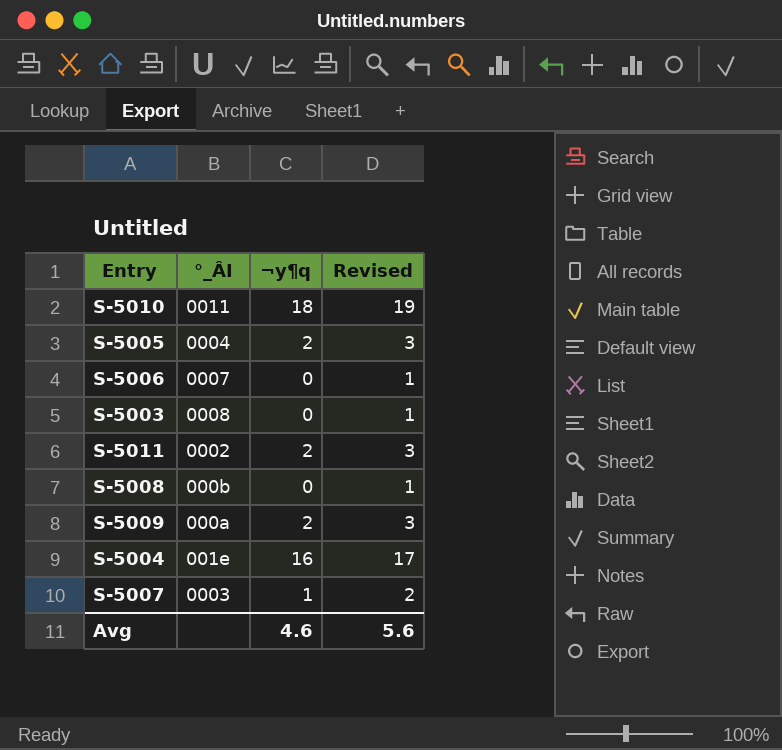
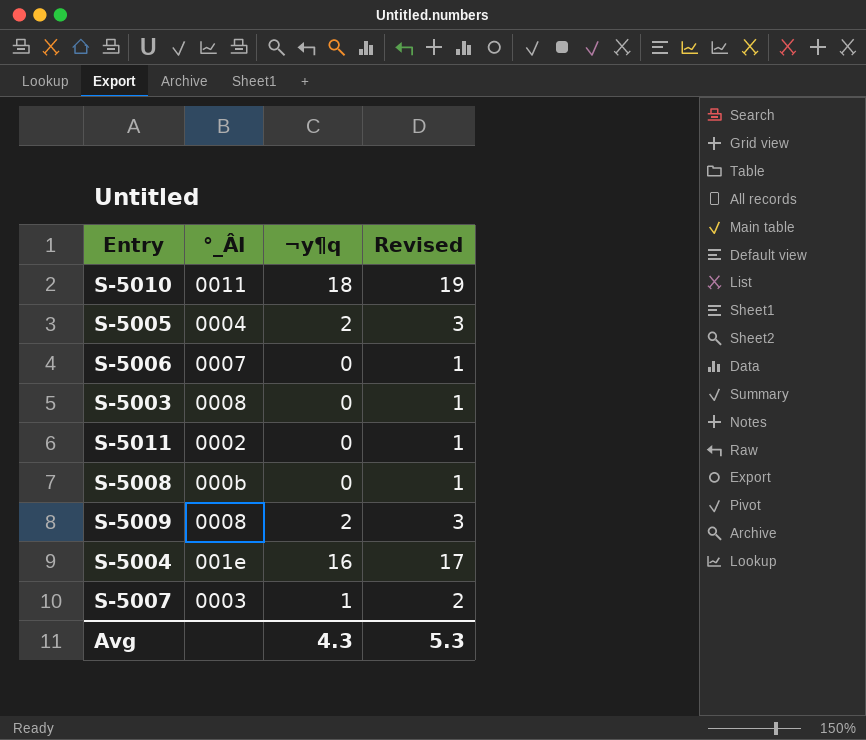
S-5011 | ¬y¶q: 2 -> 0
S-5011 | Revised: 3 -> 1
S-5009 | °_ÂI: 000a -> 0008
Avg | ¬y¶q: 4.6 -> 4.3
Avg | Revised: 5.6 -> 5.3

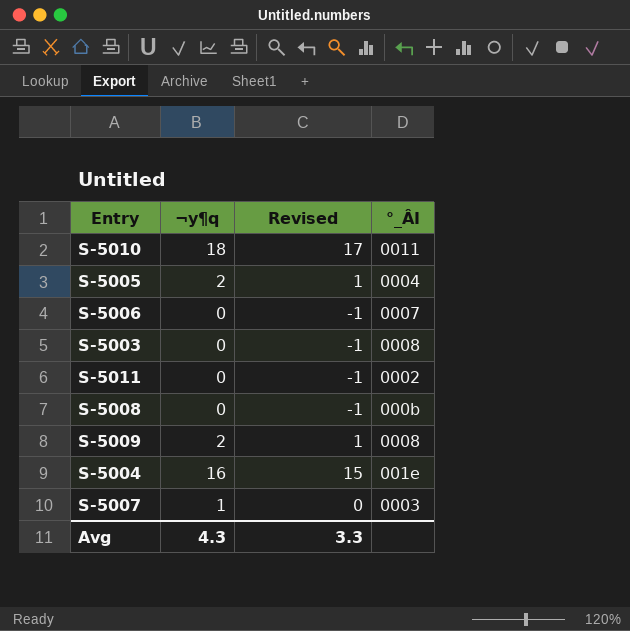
column Revised | formula: [¬y¶q] + 1 -> [¬y¶q] - 1
column °_ÂI | position: 2 -> 4
Avg | Revised: 5.3 -> 3.3

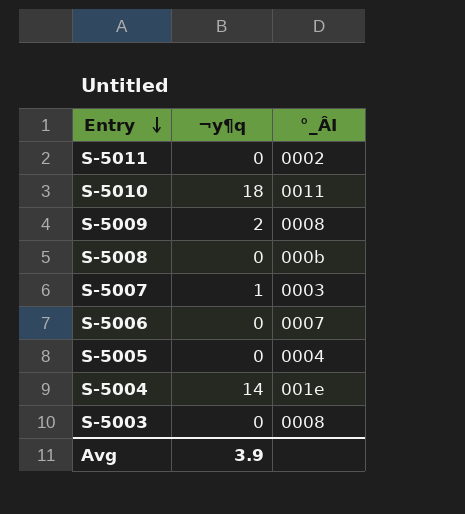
row order: none -> Entry descending
column Revised | formula: [¬y¶q] - 1 -> none
S-5005 | ¬y¶q: 2 -> 0
S-5004 | ¬y¶q: 16 -> 14
Avg | ¬y¶q: 4.3 -> 3.9

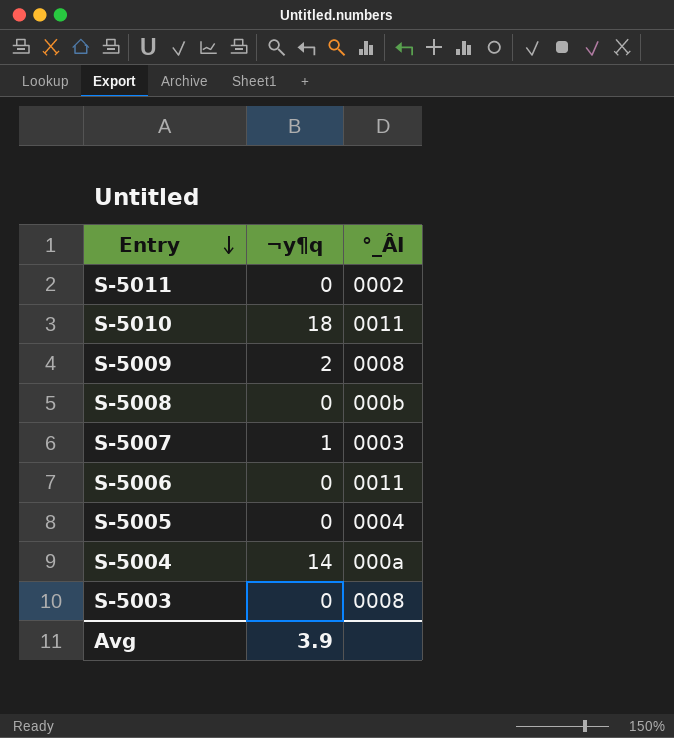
S-5006 | °_ÂI: 0007 -> 0011
S-5004 | °_ÂI: 001e -> 000a

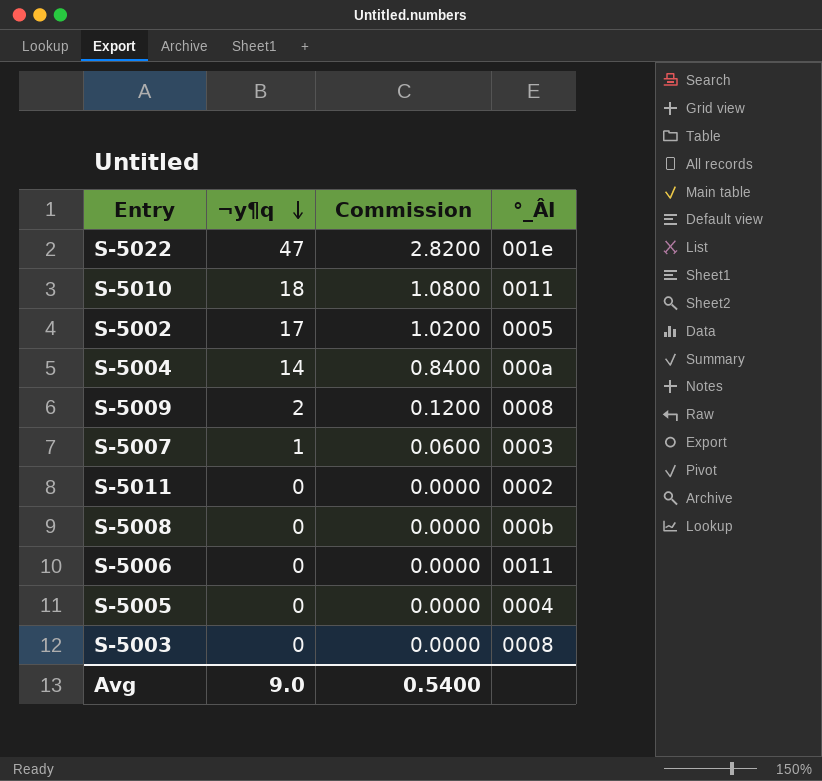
row order: Entry descending -> ¬y¶q descending
column Commission | formula: none -> [¬y¶q] * 0.06
row S-5022: none -> 47 | 2.8200 | 001e
row S-5002: none -> 17 | 1.0200 | 0005
Avg | ¬y¶q: 3.9 -> 9.0

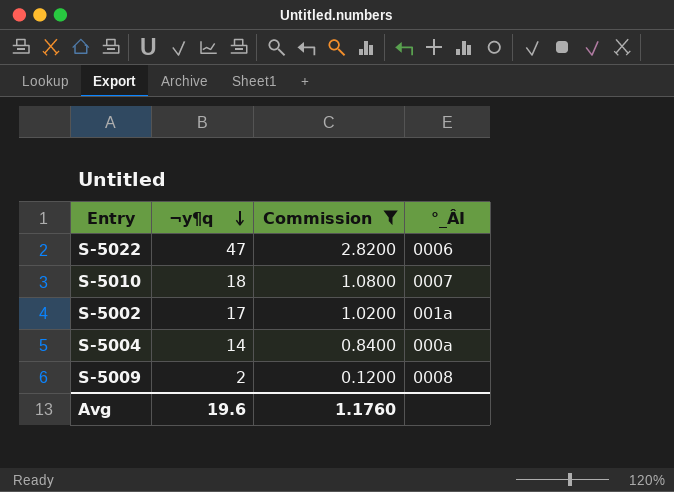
filter: none -> Commission >= 0.1200
S-5022 | °_ÂI: 001e -> 0006
S-5010 | °_ÂI: 0011 -> 0007
S-5002 | °_ÂI: 0005 -> 001a
Avg | ¬y¶q: 9.0 -> 19.6
Avg | Commission: 0.5400 -> 1.1760

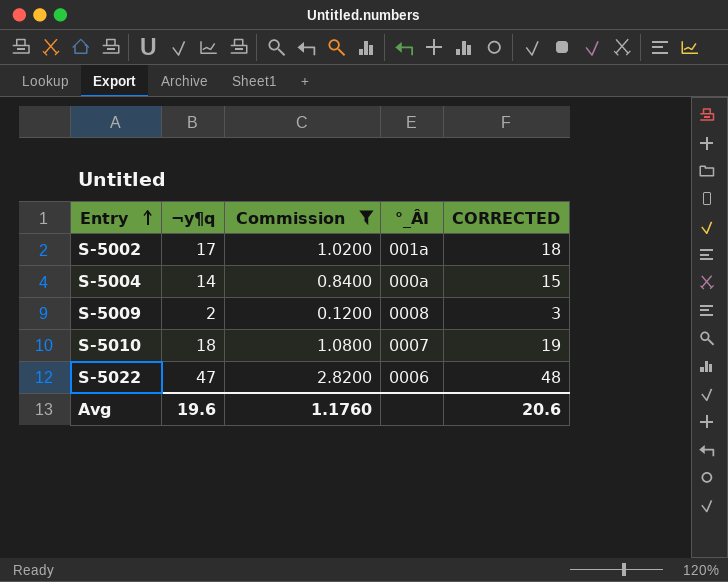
row order: ¬y¶q descending -> Entry ascending
column CORRECTED | formula: none -> [¬y¶q] + 1

